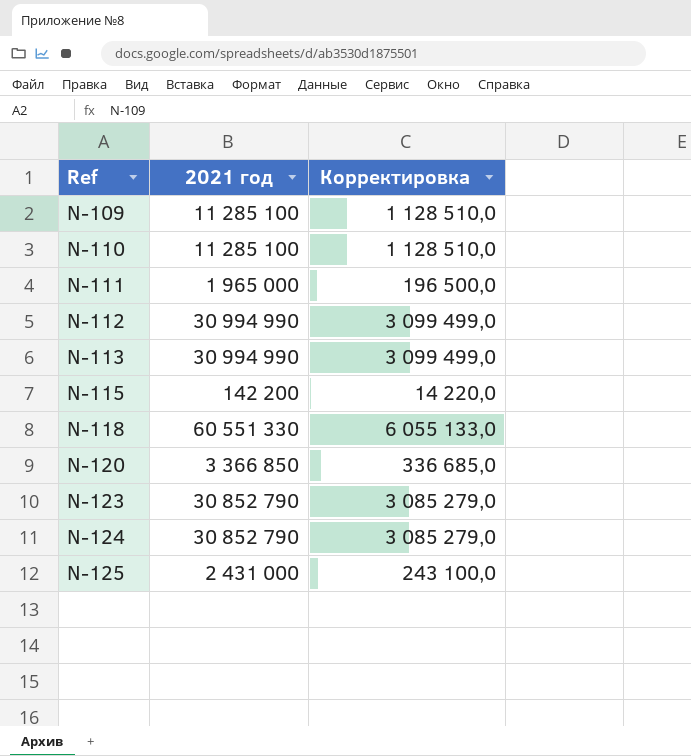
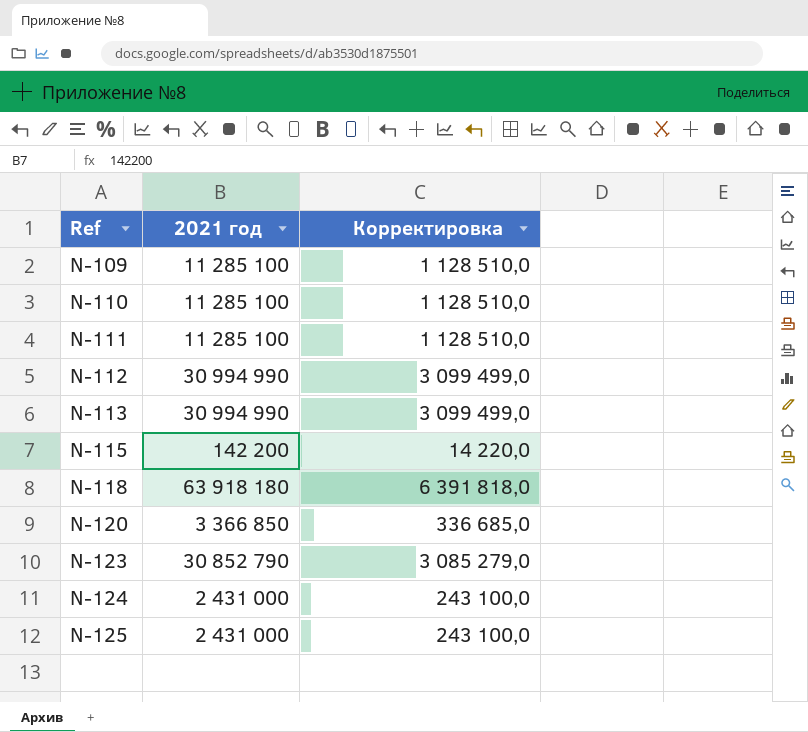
N-111 | 2021 год: 1 965 000 -> 11 285 100
N-111 | Корректировка: 196 500,0 -> 1 128 510,0
N-118 | 2021 год: 60 551 330 -> 63 918 180
N-118 | Корректировка: 6 055 133,0 -> 6 391 818,0
N-124 | 2021 год: 30 852 790 -> 2 431 000
N-124 | Корректировка: 3 085 279,0 -> 243 100,0

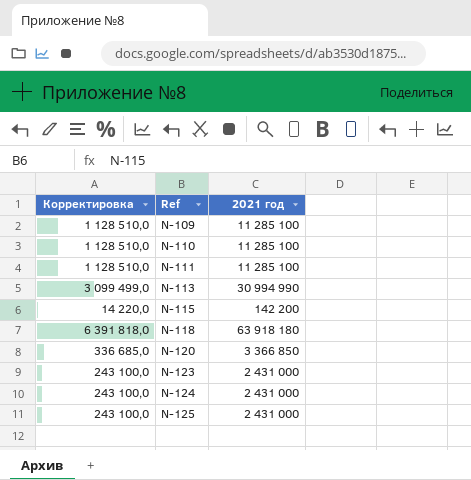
column Корректировка | position: 3 -> 1
row N-112: 30 994 990 | 3 099 499,0 -> none
N-123 | Корректировка: 3 085 279,0 -> 243 100,0
N-123 | 2021 год: 30 852 790 -> 2 431 000

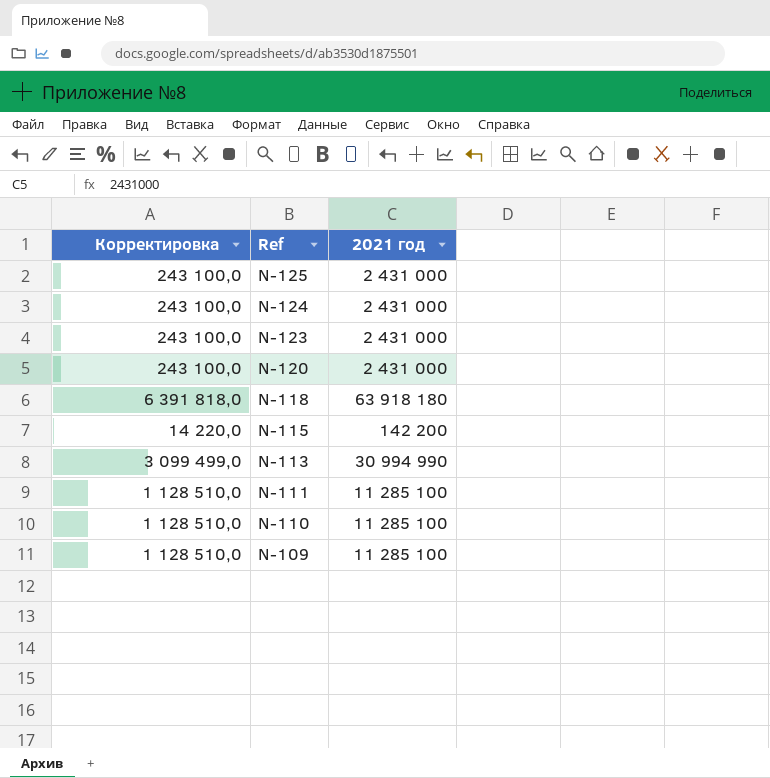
row order: Ref ascending -> Ref descending
N-120 | Корректировка: 336 685,0 -> 243 100,0
N-120 | 2021 год: 3 366 850 -> 2 431 000

